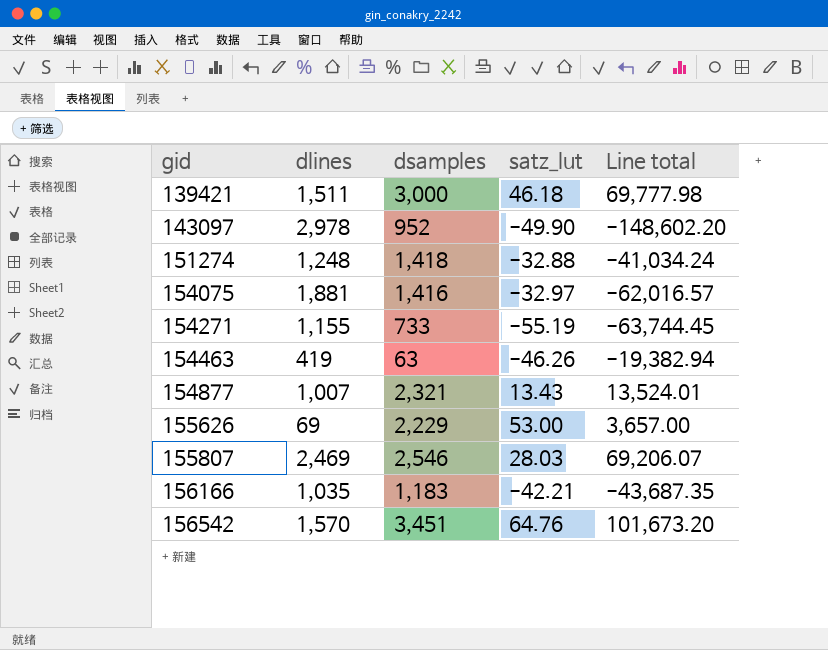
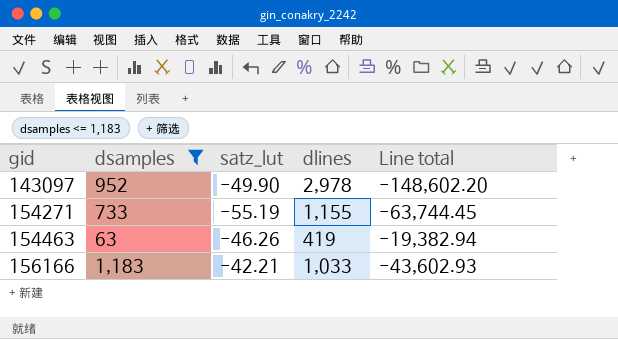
filter: none -> dsamples <= 1,183
column dlines | position: 2 -> 4
156166 | dlines: 1,035 -> 1,033
156166 | Line total: -43,687.35 -> -43,602.93

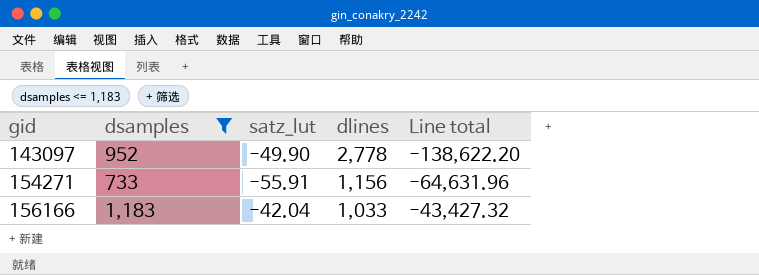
row 154463: 63 | -46.26 | 419 | -19,382.94 -> none
143097 | dlines: 2,978 -> 2,778
143097 | Line total: -148,602.20 -> -138,622.20
154271 | satz_lut: -55.19 -> -55.91
154271 | dlines: 1,155 -> 1,156
154271 | Line total: -63,744.45 -> -64,631.96
156166 | satz_lut: -42.21 -> -42.04
156166 | Line total: -43,602.93 -> -43,427.32

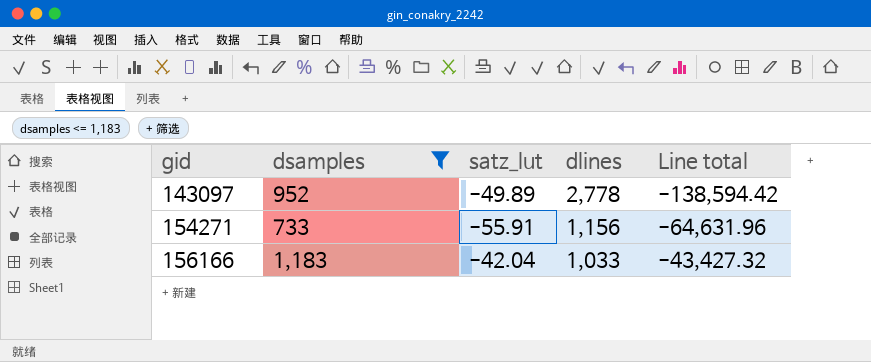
143097 | satz_lut: -49.90 -> -49.89
143097 | Line total: -138,622.20 -> -138,594.42

